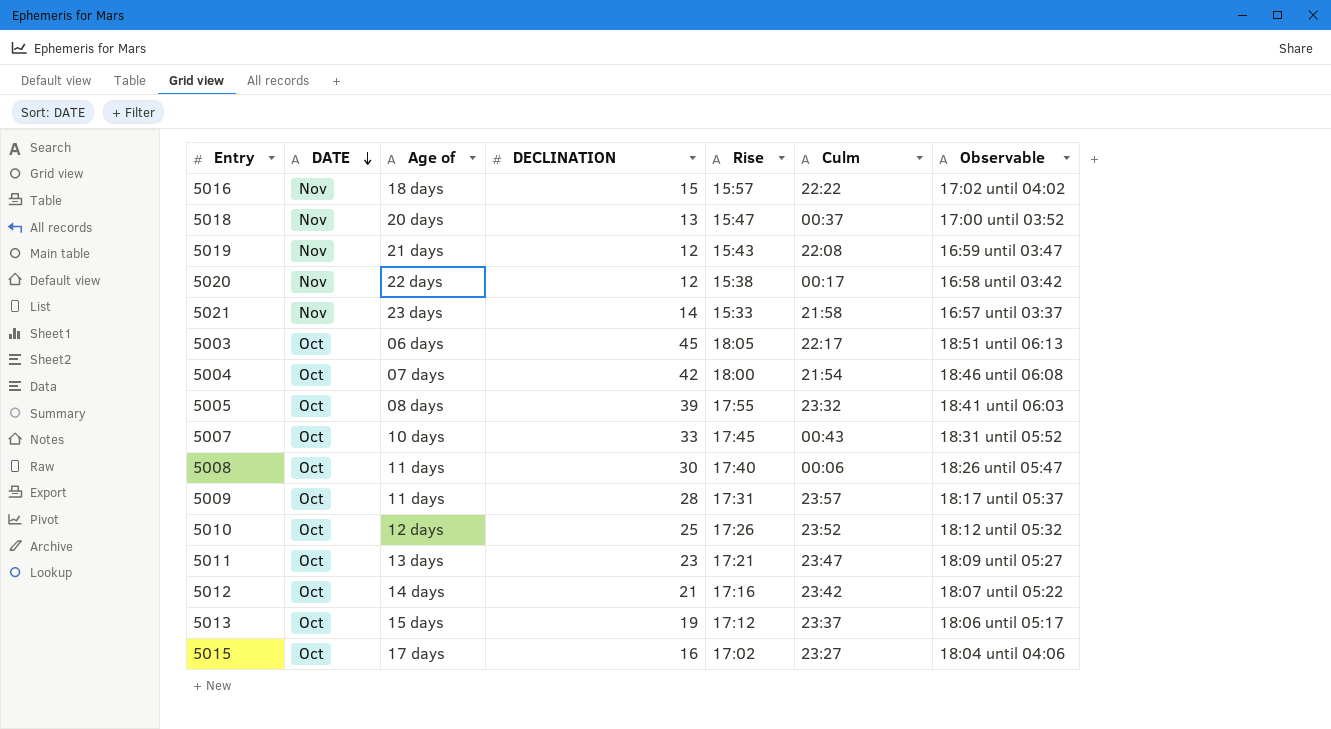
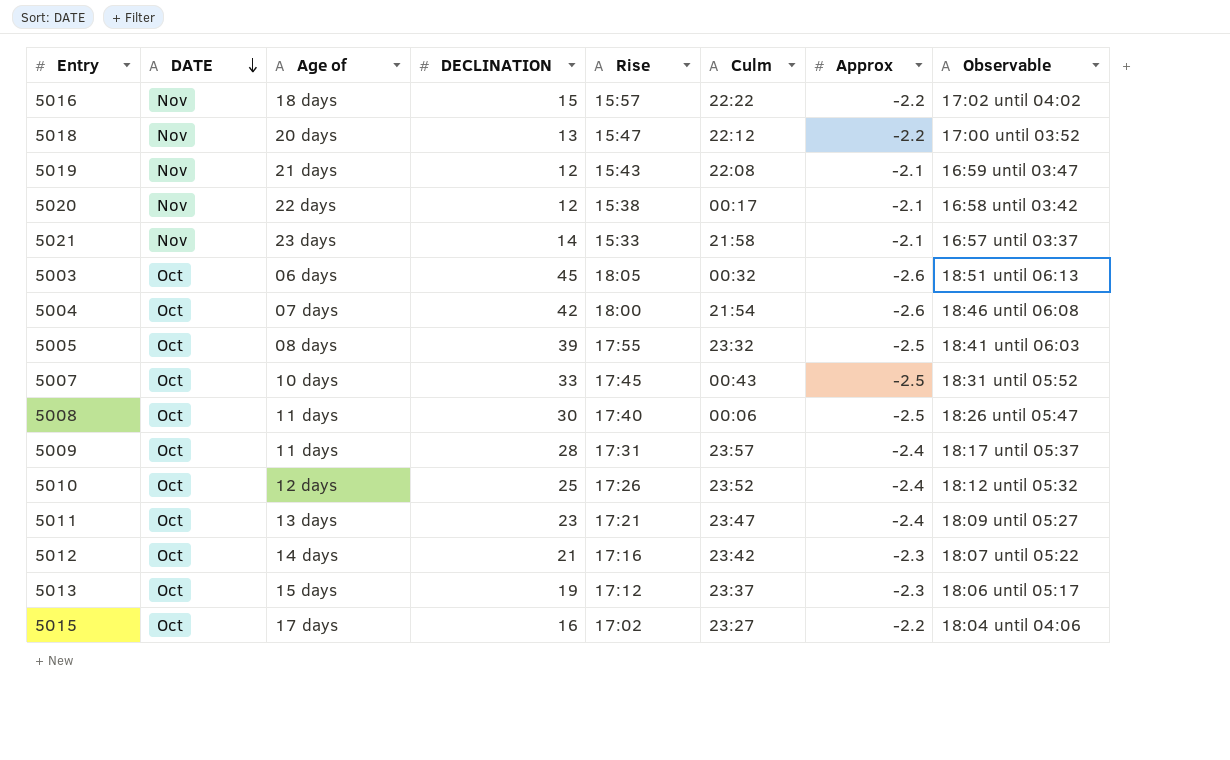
column Approx | position: none -> 7
5018 | Culm: 00:37 -> 22:12
5003 | Culm: 22:17 -> 00:32

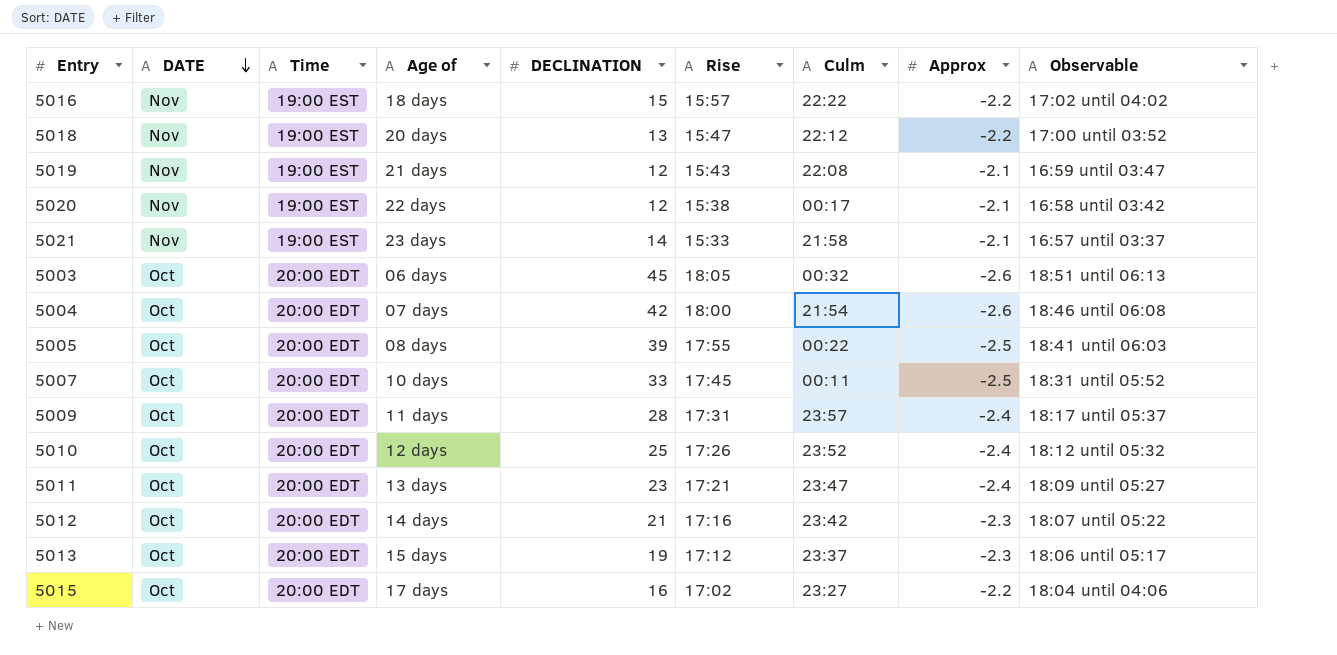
column Time | position: none -> 3
row 5008: Oct | 11 days | 30 | 17:40 | 00:06 | -2.5 | 18:26 until 05:47 -> none
5005 | Culm: 23:32 -> 00:22
5007 | Culm: 00:43 -> 00:11

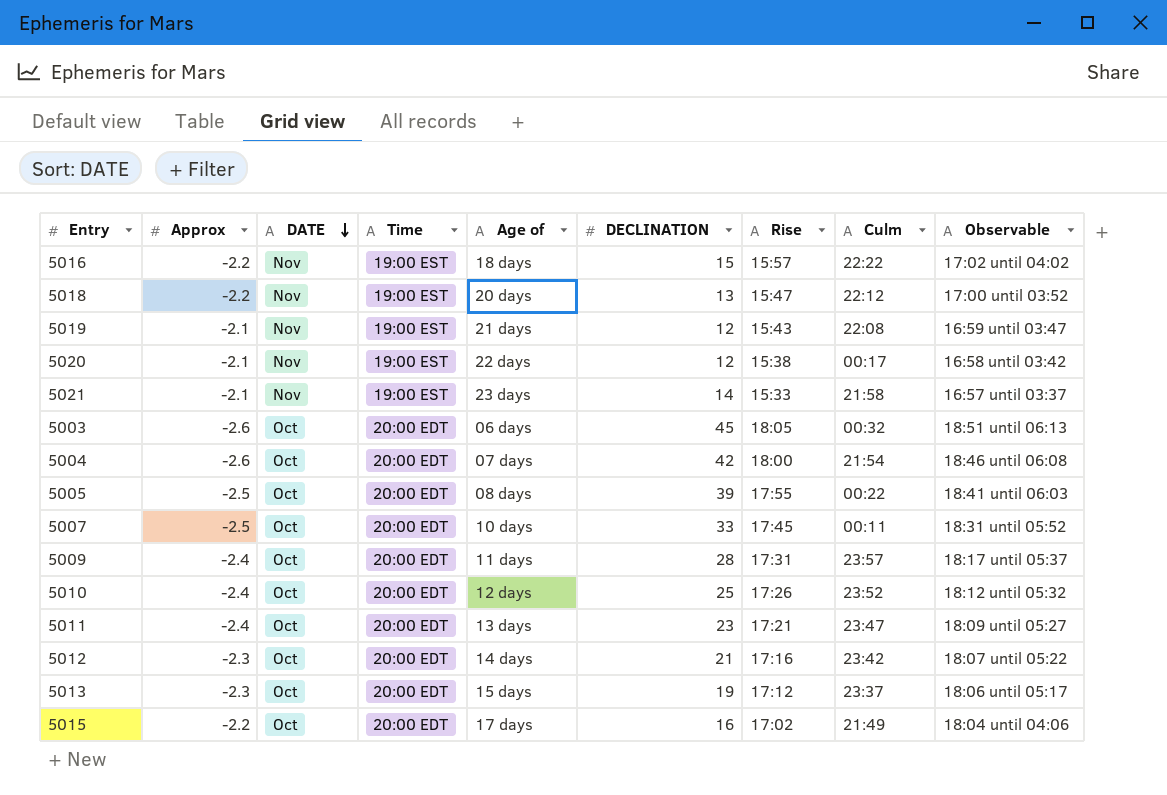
column Approx | position: 8 -> 2
5015 | Culm: 23:27 -> 21:49

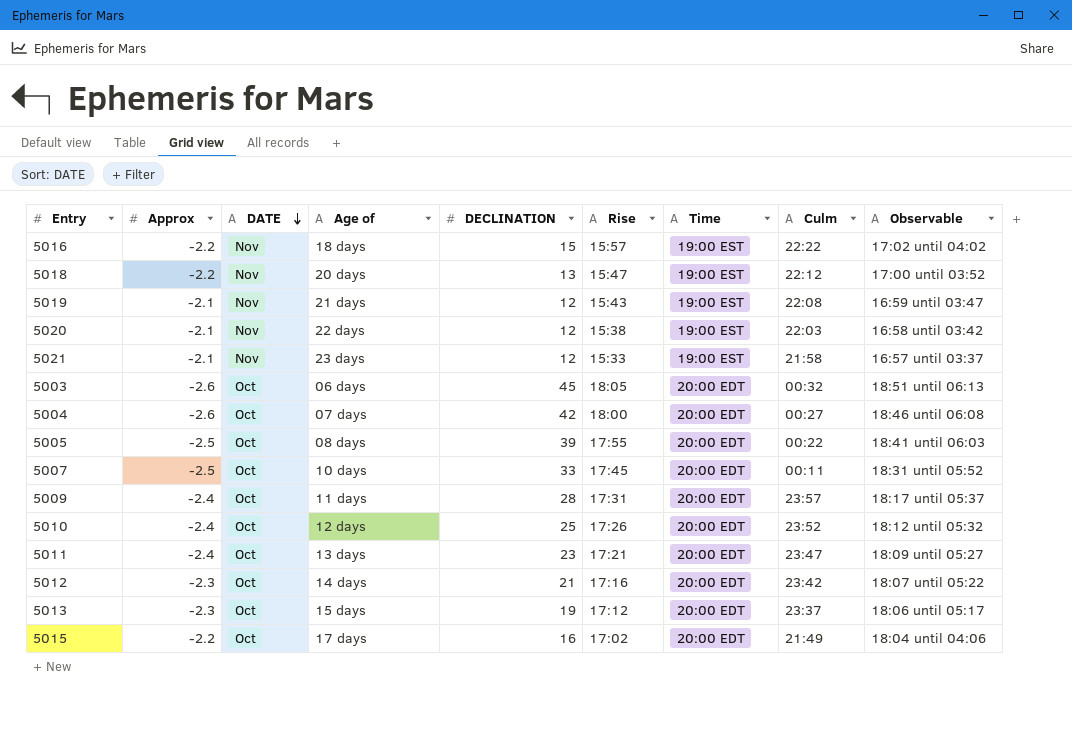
column Time | position: 4 -> 7
5020 | Culm: 00:17 -> 22:03
5021 | DECLINATION: 14 -> 12
5004 | Culm: 21:54 -> 00:27

